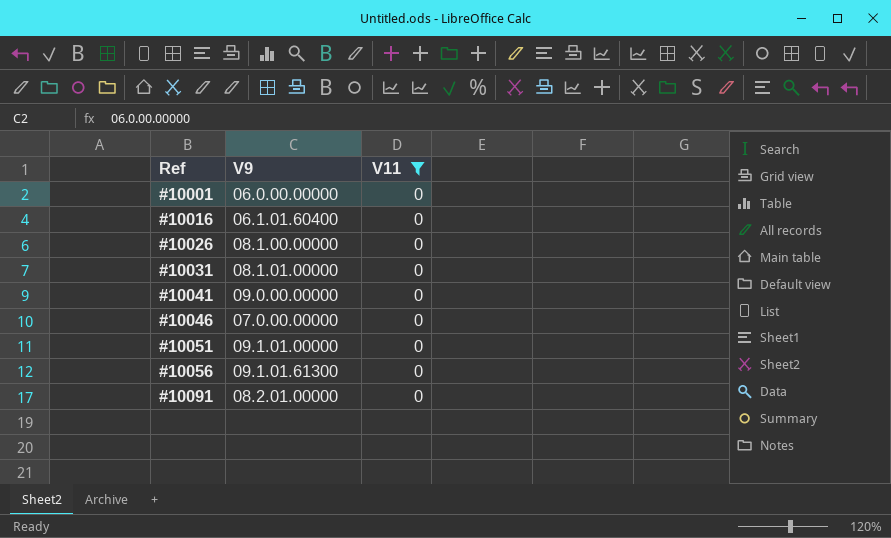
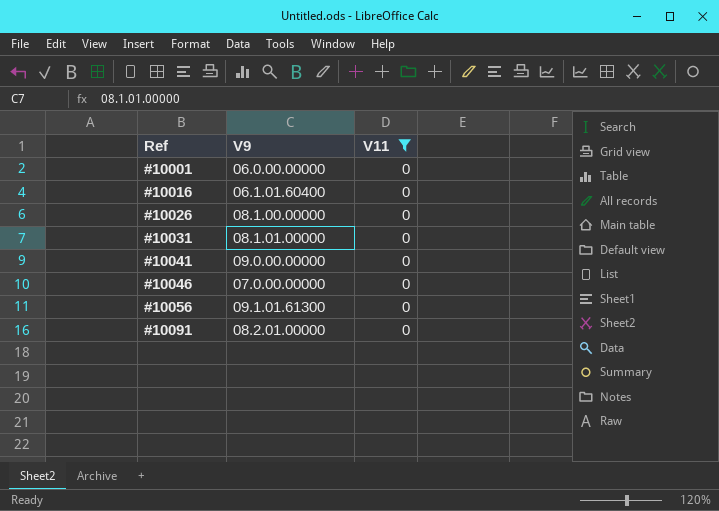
row #10051: 09.1.01.00000 | 0 -> none

